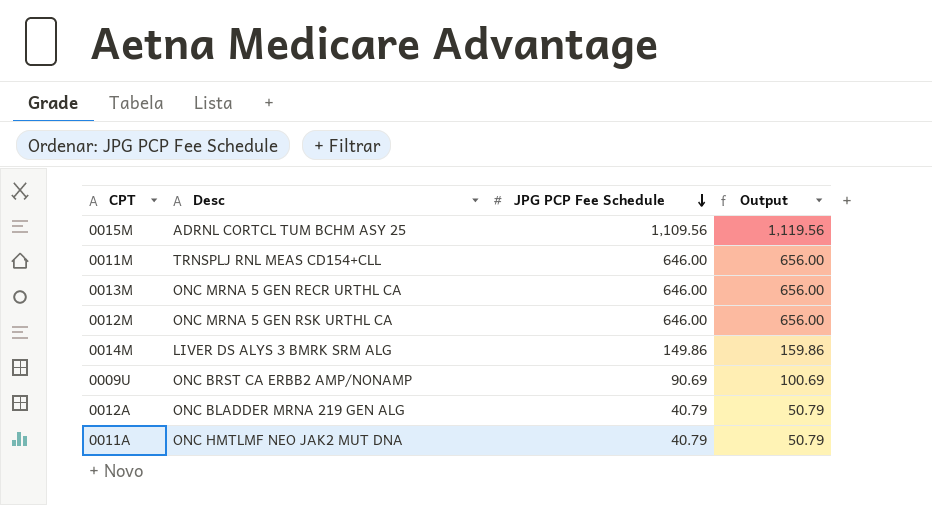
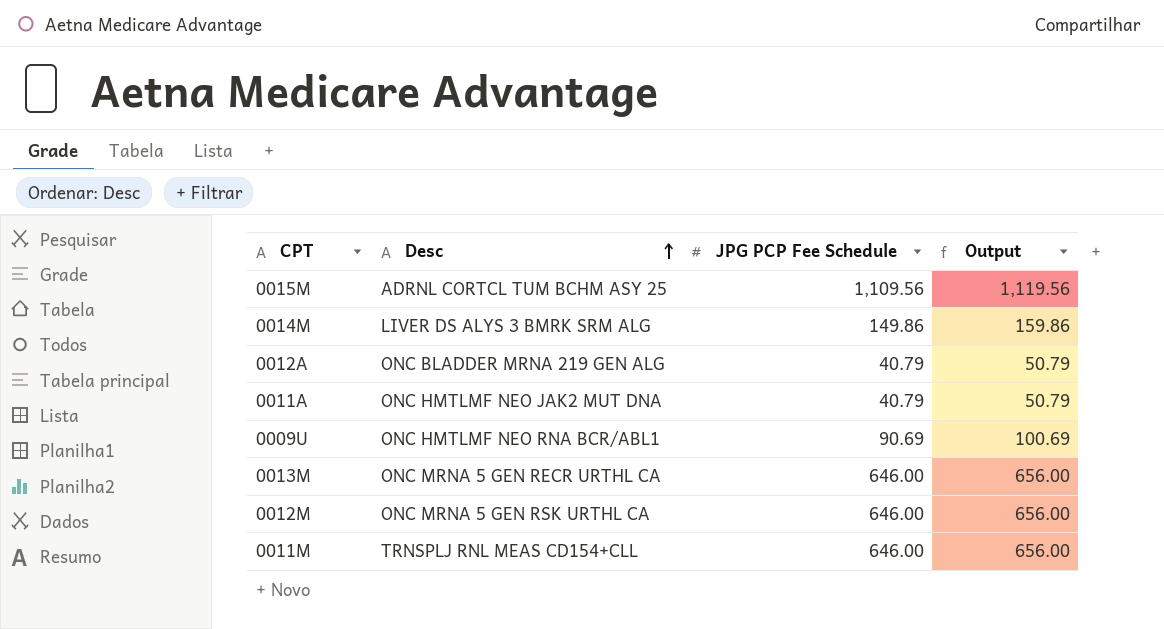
row order: JPG PCP Fee Schedule descending -> Desc ascending
0009U | Desc: ONC BRST CA ERBB2 AMP/NONAMP -> ONC HMTLMF NEO RNA BCR/ABL1

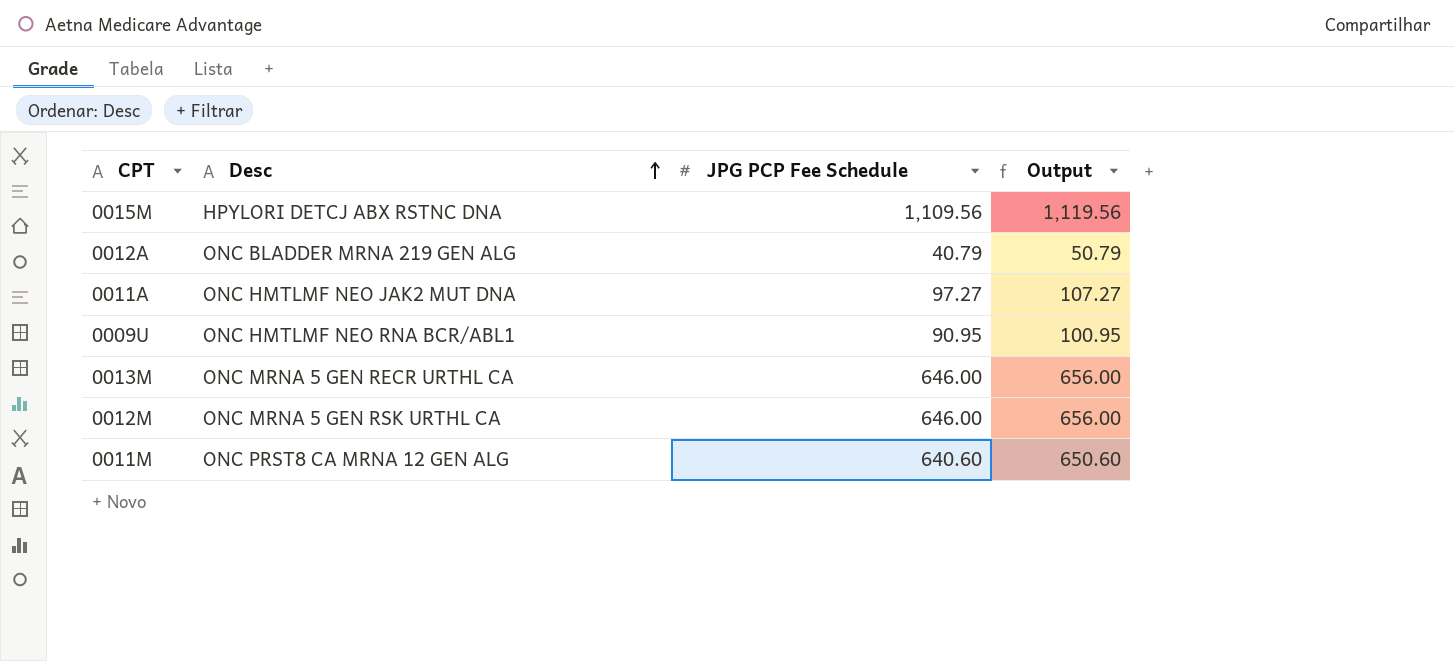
row 0014M: LIVER DS ALYS 3 BMRK SRM ALG | 149.86 | 159.86 -> none
0015M | Desc: ADRNL CORTCL TUM BCHM ASY 25 -> HPYLORI DETCJ ABX RSTNC DNA
0011A | JPG PCP Fee Schedule: 40.79 -> 97.27
0011A | Output: 50.79 -> 107.27
0009U | JPG PCP Fee Schedule: 90.69 -> 90.95
0009U | Output: 100.69 -> 100.95
0011M | Desc: TRNSPLJ RNL MEAS CD154+CLL -> ONC PRST8 CA MRNA 12 GEN ALG
0011M | JPG PCP Fee Schedule: 646.00 -> 640.60
0011M | Output: 656.00 -> 650.60

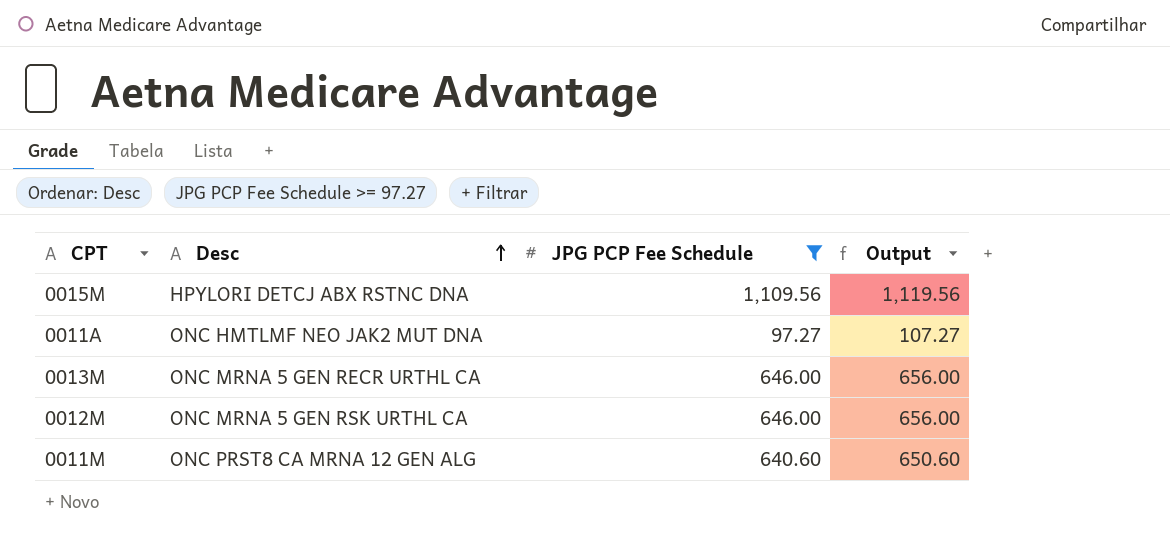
filter: none -> JPG PCP Fee Schedule >= 97.27

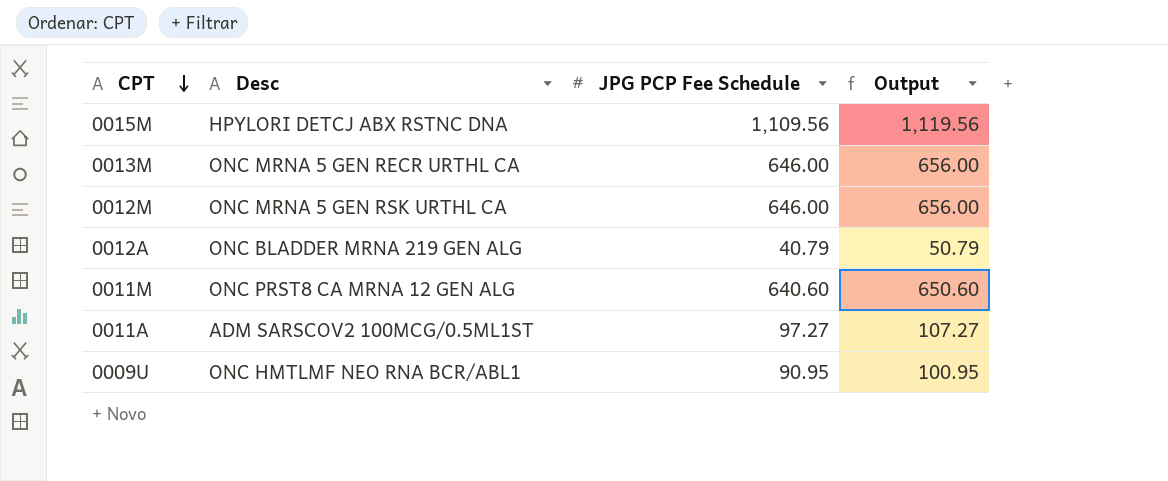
filter: JPG PCP Fee Schedule >= 97.27 -> none
row order: Desc ascending -> CPT descending
0011A | Desc: ONC HMTLMF NEO JAK2 MUT DNA -> ADM SARSCOV2 100MCG/0.5ML1ST

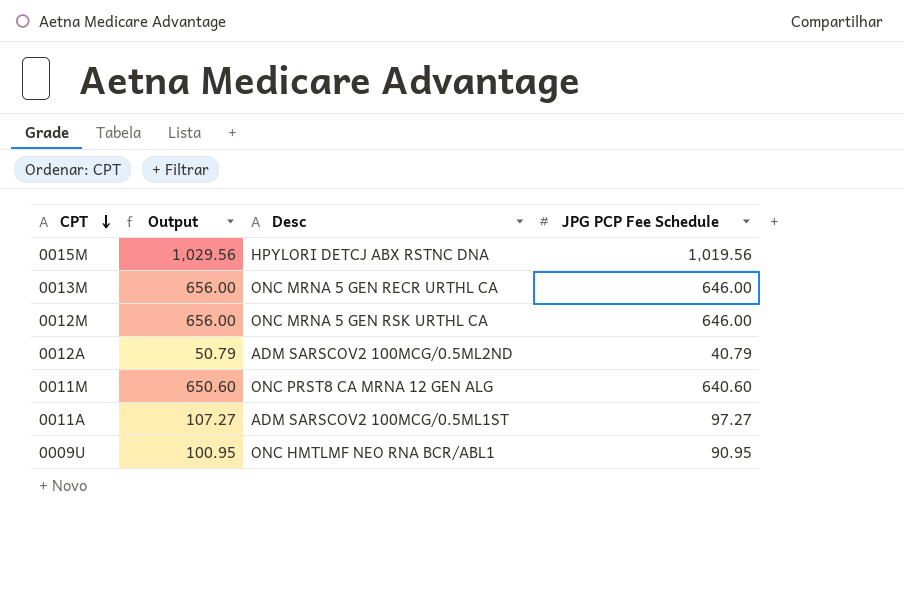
column Output | position: 4 -> 2
0015M | Output: 1,119.56 -> 1,029.56
0015M | JPG PCP Fee Schedule: 1,109.56 -> 1,019.56
0012A | Desc: ONC BLADDER MRNA 219 GEN ALG -> ADM SARSCOV2 100MCG/0.5ML2ND

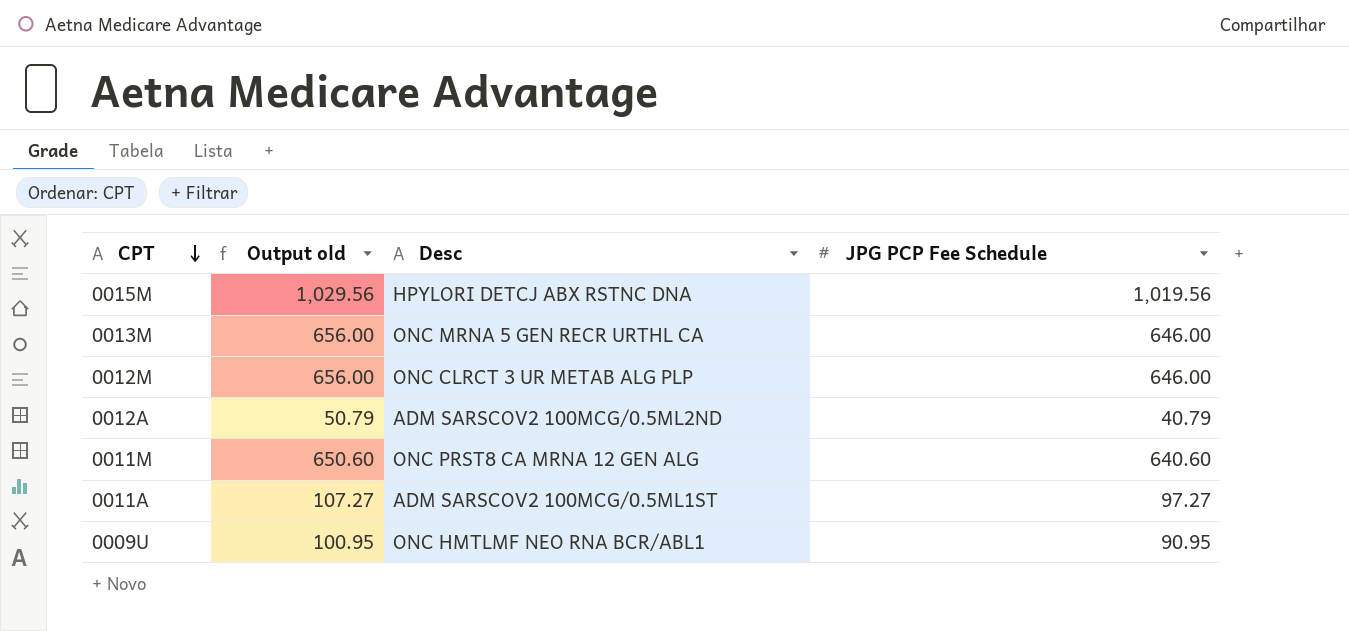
column name: Output -> Output old
0012M | Desc: ONC MRNA 5 GEN RSK URTHL CA -> ONC CLRCT 3 UR METAB ALG PLP

